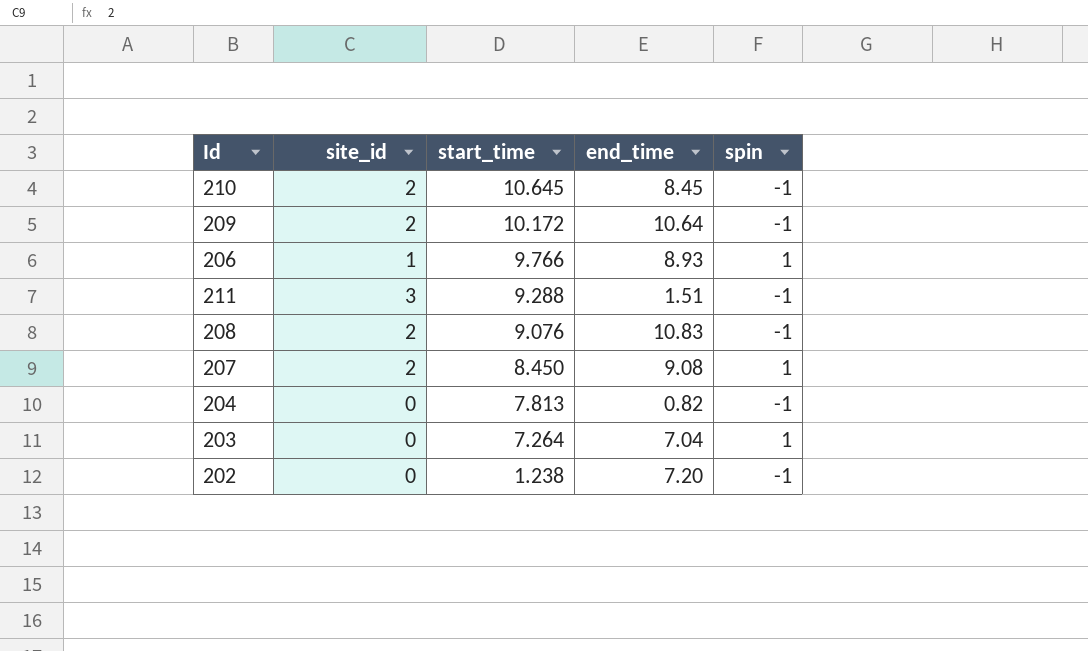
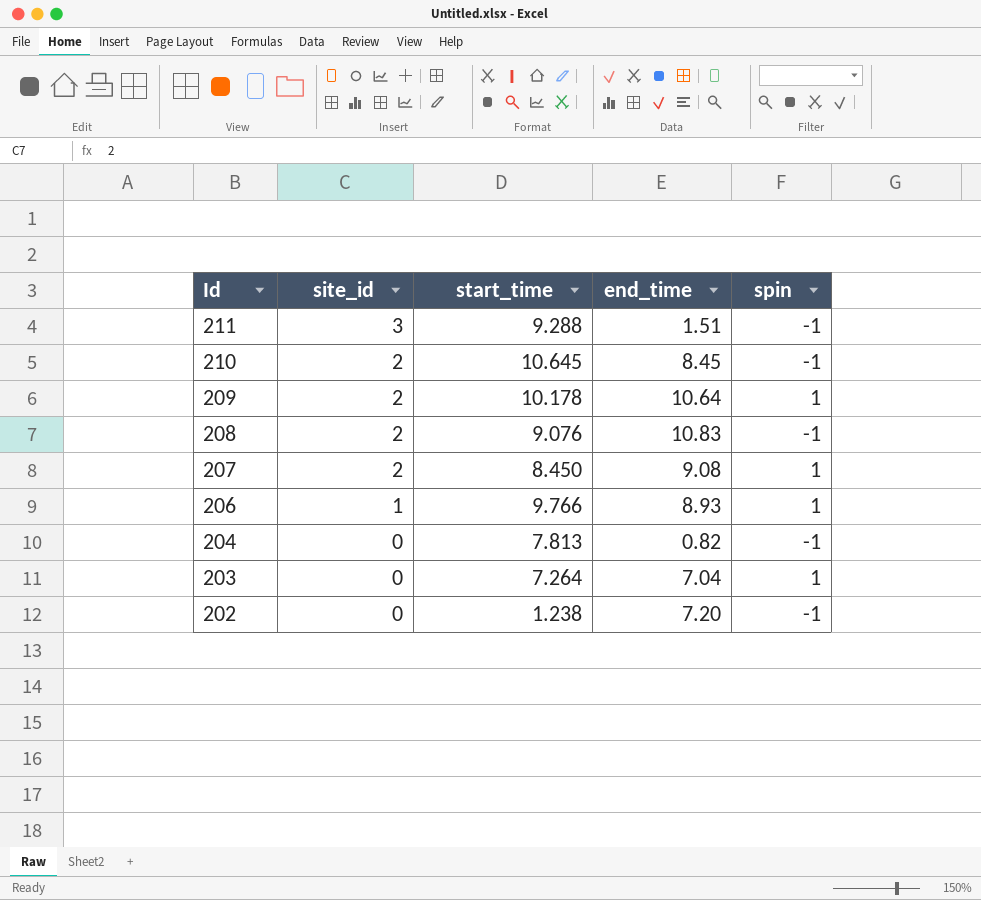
row order: start_time descending -> Id descending
209 | start_time: 10.172 -> 10.178
209 | spin: -1 -> 1

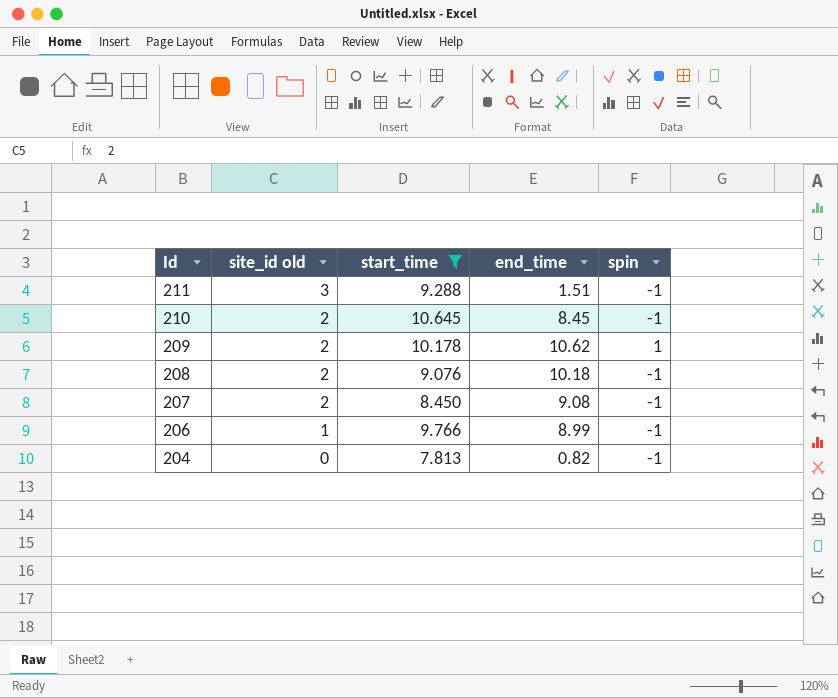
filter: none -> start_time >= 7.813
column name: site_id -> site_id old
209 | end_time: 10.64 -> 10.62
208 | end_time: 10.83 -> 10.18
207 | spin: 1 -> -1
206 | end_time: 8.93 -> 8.99
206 | spin: 1 -> -1

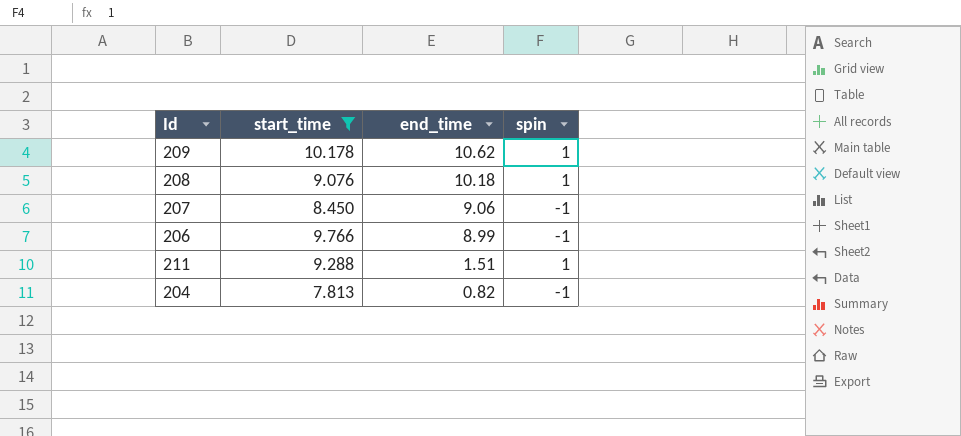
row order: Id descending -> end_time descending
column site_id old | position: 2 -> none
row 210: 2 | 10.645 | 8.45 | -1 -> none
208 | spin: -1 -> 1
207 | end_time: 9.08 -> 9.06
211 | spin: -1 -> 1

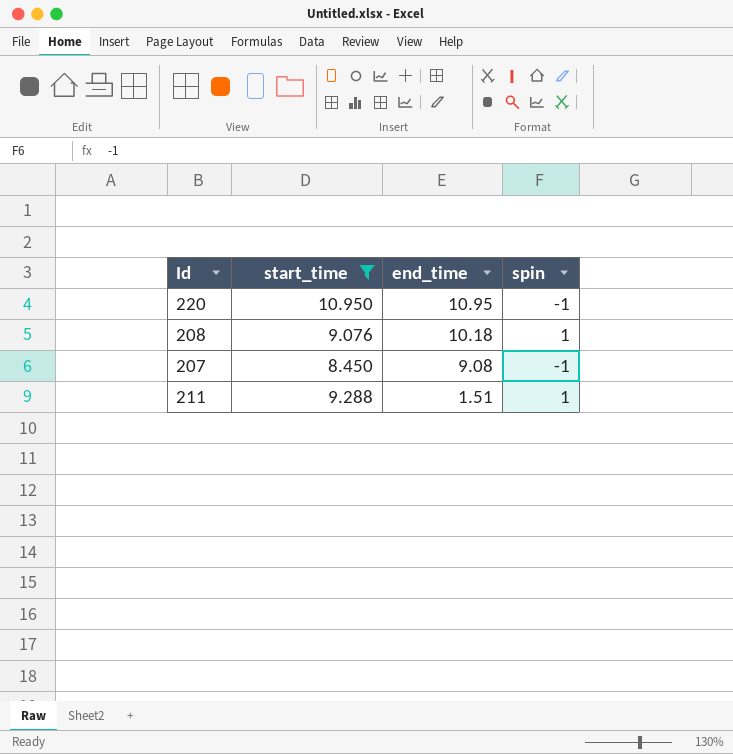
row 209: 10.178 | 10.62 | 1 -> none
row 206: 9.766 | 8.99 | -1 -> none
row 204: 7.813 | 0.82 | -1 -> none
row 220: none -> 10.950 | 10.95 | -1
207 | end_time: 9.06 -> 9.08

